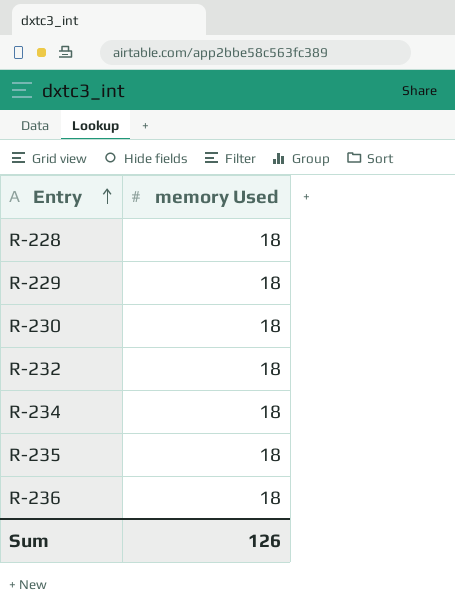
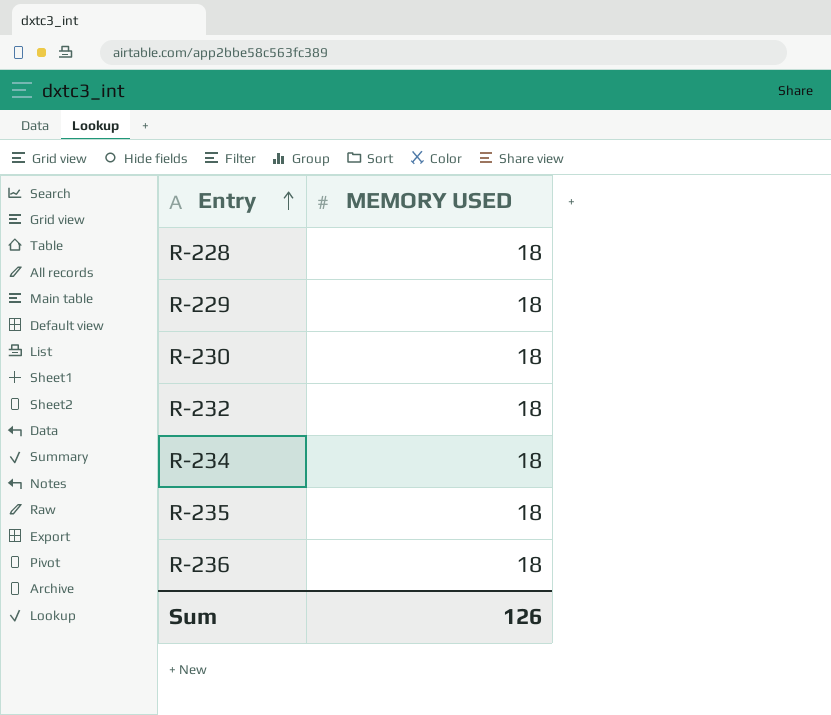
column name: memory Used -> MEMORY USED

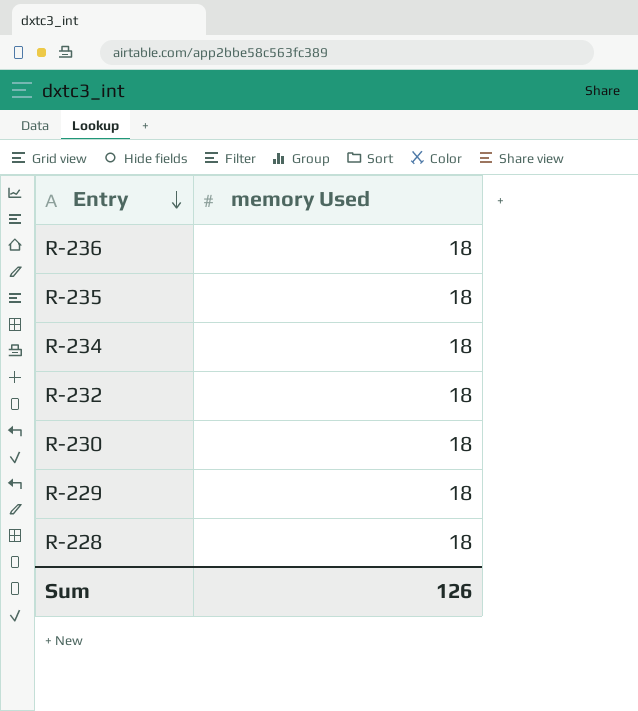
row order: Entry ascending -> Entry descending
column name: MEMORY USED -> memory Used

